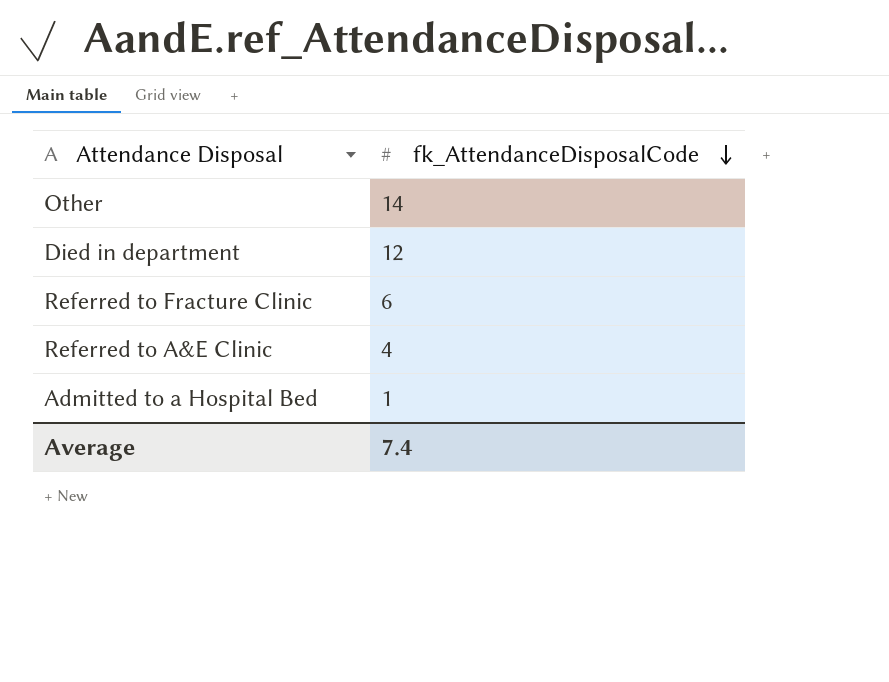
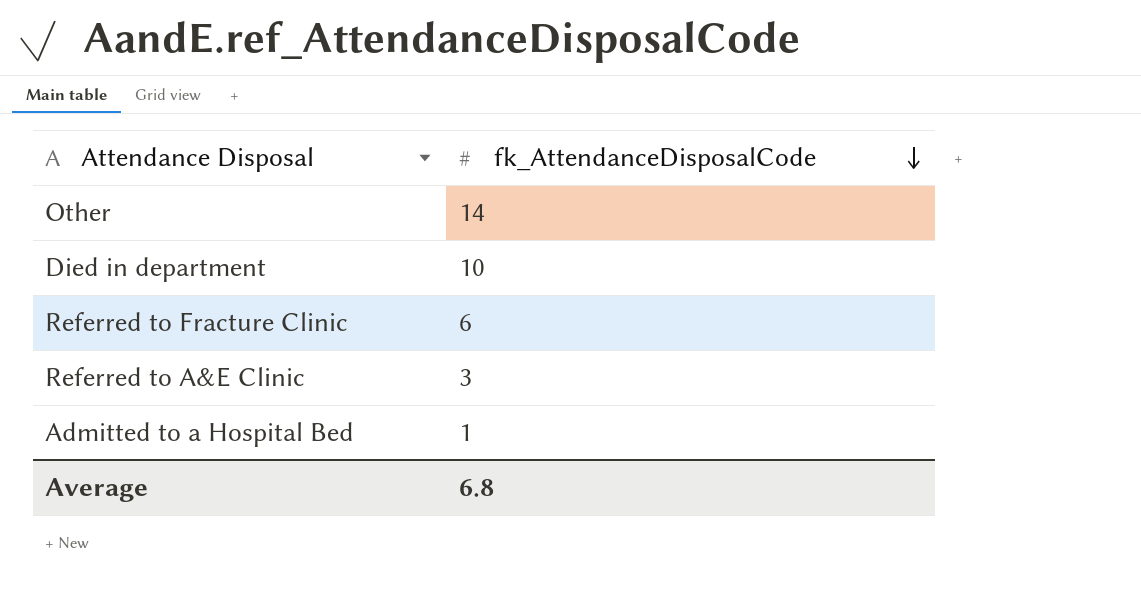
Died in department | fk_AttendanceDisposalCode: 12 -> 10
Referred to A&E Clinic | fk_AttendanceDisposalCode: 4 -> 3
Average | fk_AttendanceDisposalCode: 7.4 -> 6.8

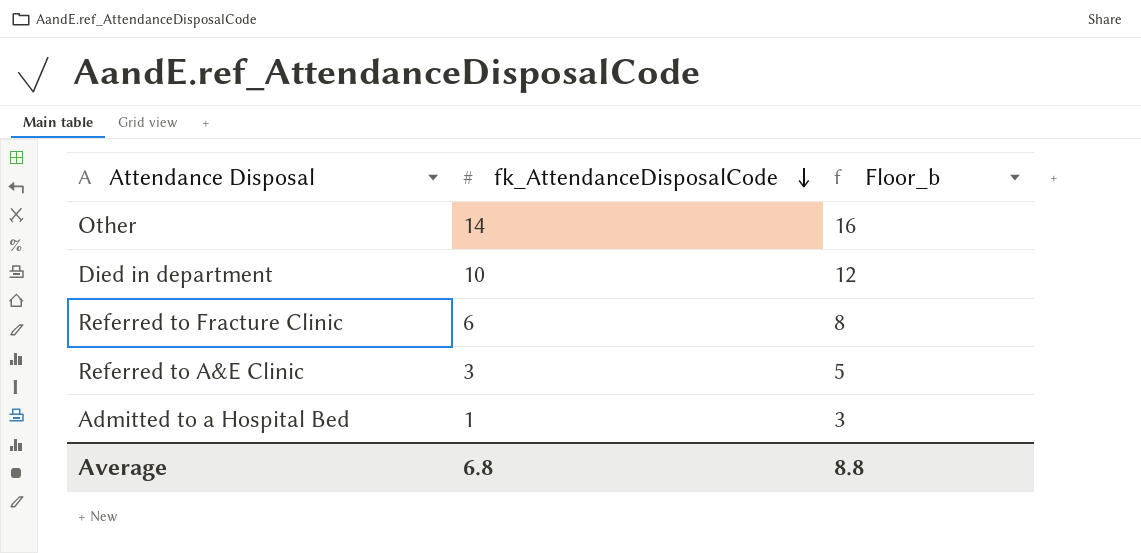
column Floor_b | formula: none -> [fk_AttendanceDisposalCode] + 2

